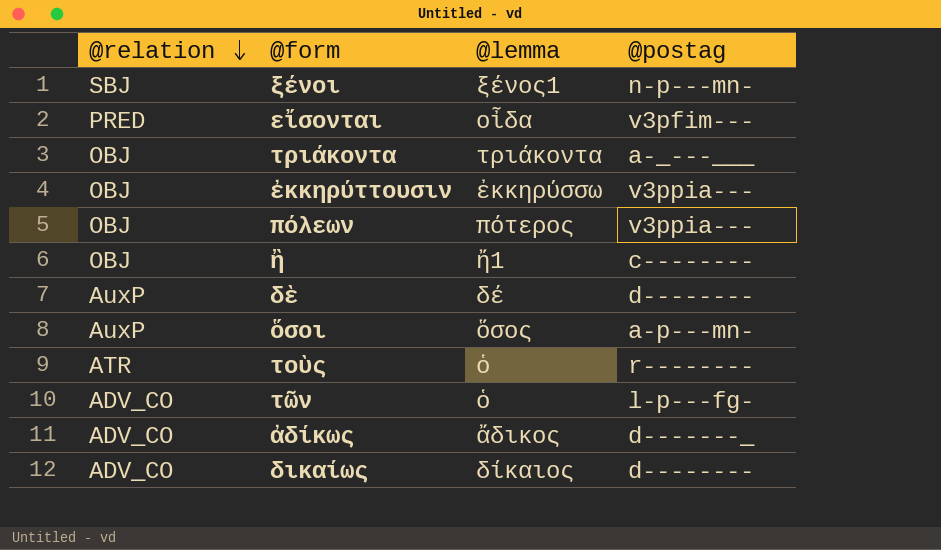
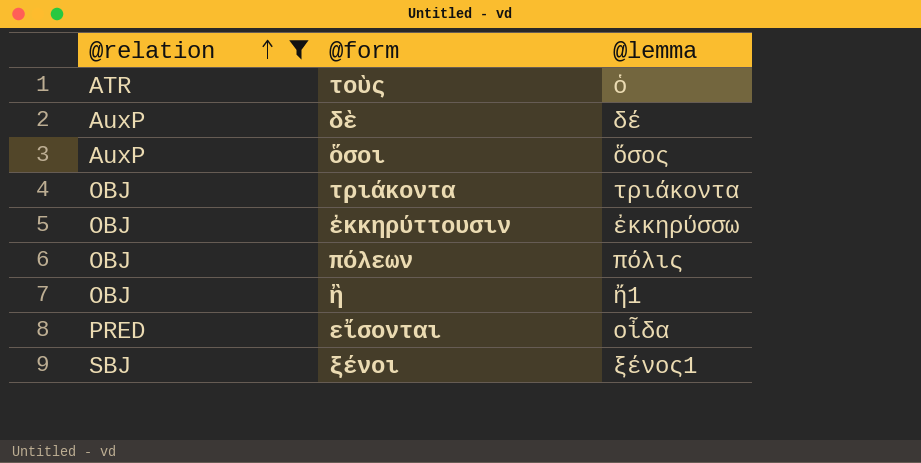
filter: none -> @relation != ADV_CO
row order: @relation descending -> @relation ascending
column @postag | position: 4 -> none
πόλεων | @lemma: πότερος -> πόλις

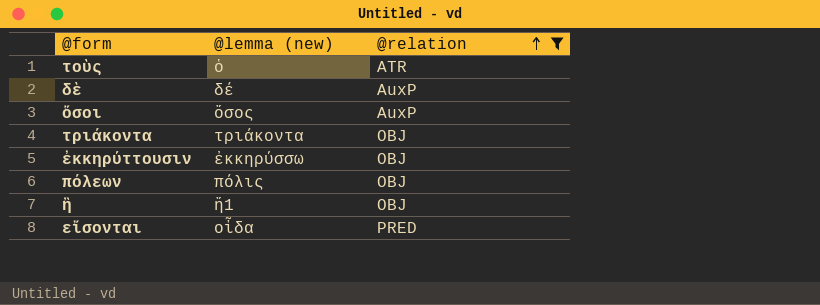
column name: @lemma -> @lemma (new)
column @relation | position: 1 -> 3
row ξένοι: SBJ | ξένος1 -> none

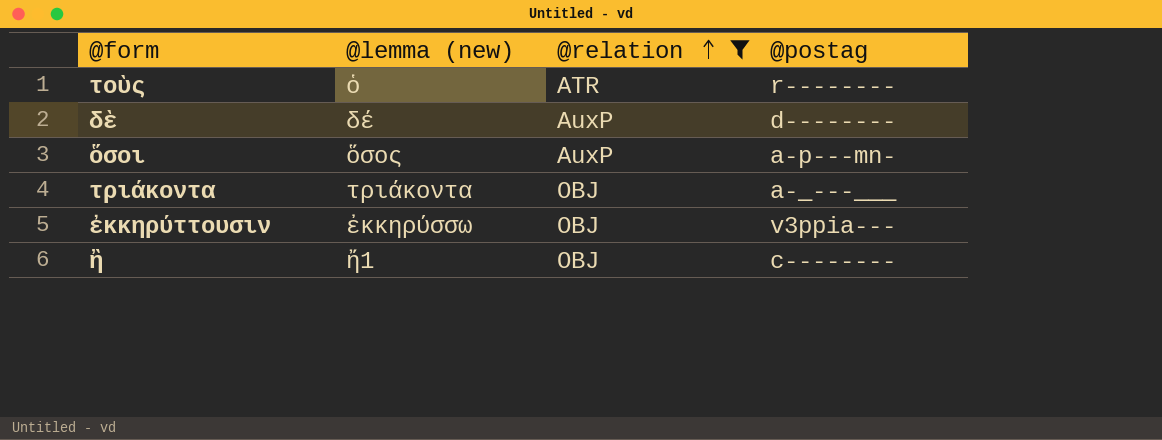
column @postag | position: none -> 4
row πόλεων: πόλις | OBJ -> none
row εἴσονται: οἶδα | PRED -> none

